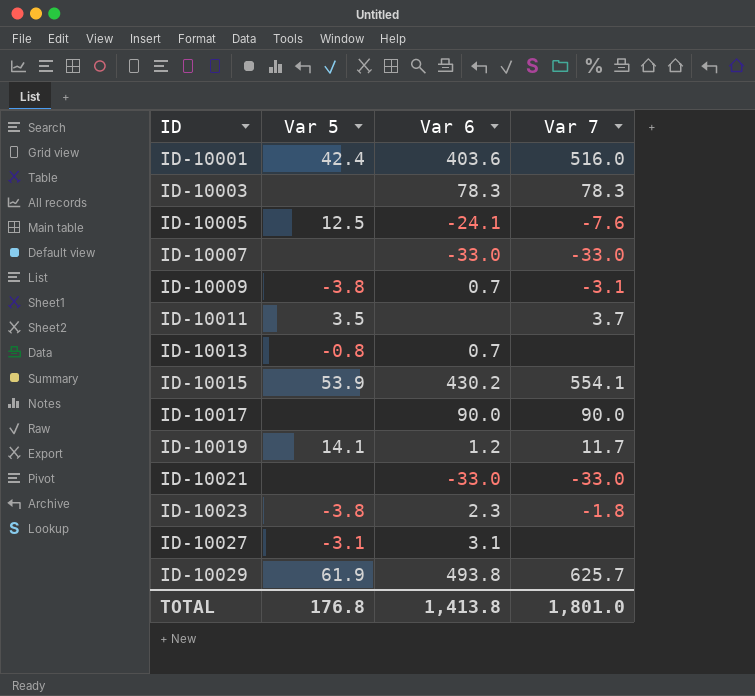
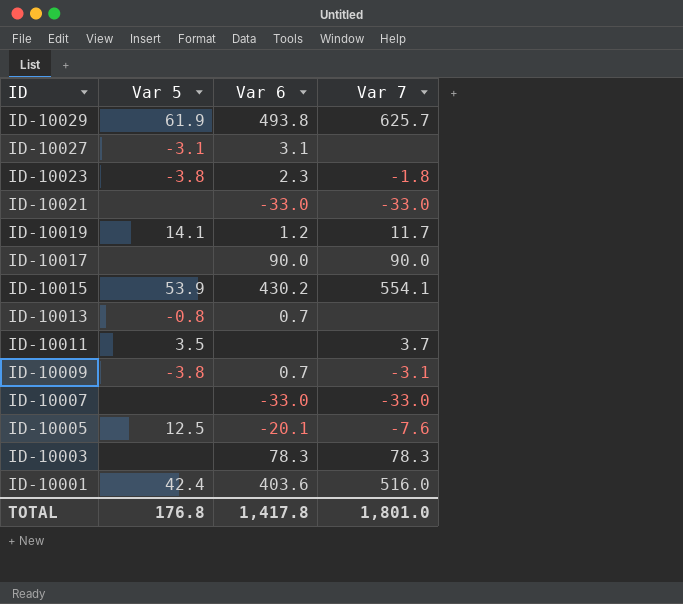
row order: ID ascending -> ID descending
ID-10005 | Var 6: -24.1 -> -20.1
TOTAL | Var 6: 1,413.8 -> 1,417.8

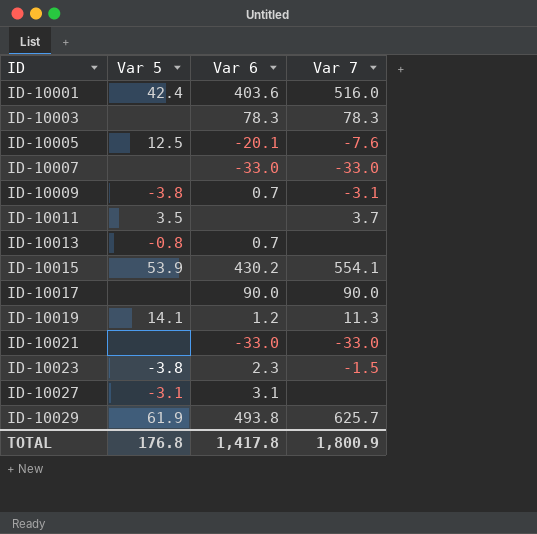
row order: ID descending -> ID ascending
ID-10019 | Var 7: 11.7 -> 11.3
ID-10023 | Var 7: -1.8 -> -1.5
TOTAL | Var 7: 1,801.0 -> 1,800.9

